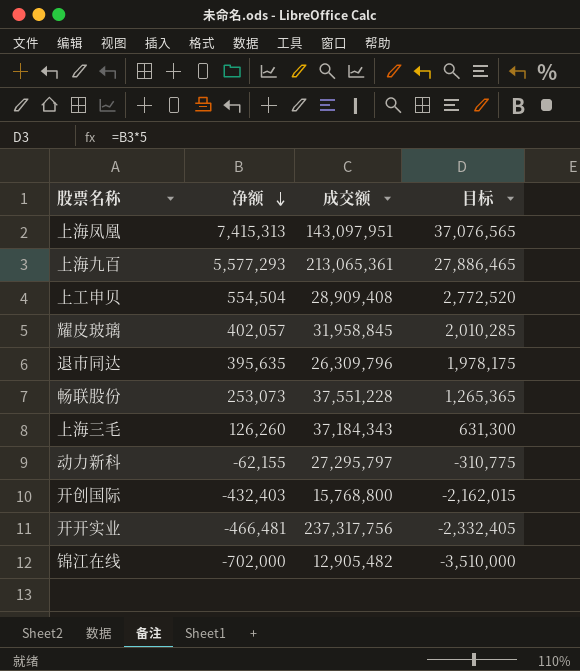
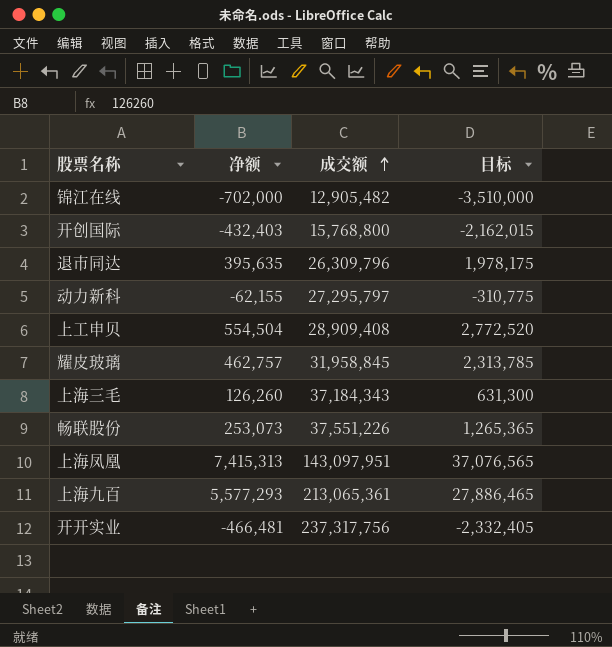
row order: 净额 descending -> 成交额 ascending
耀皮玻璃 | 净额: 402,057 -> 462,757
耀皮玻璃 | 目标: 2,010,285 -> 2,313,785
畅联股份 | 成交额: 37,551,228 -> 37,551,226

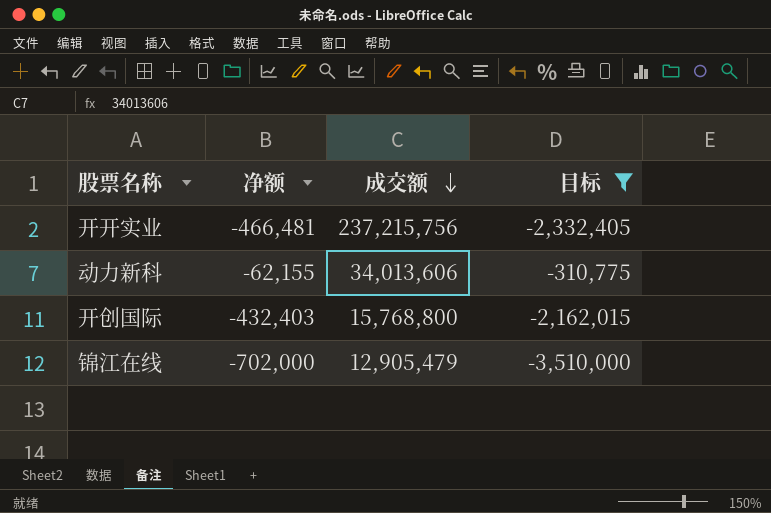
filter: none -> 目标 <= -310,775
row order: 成交额 ascending -> 成交额 descending
开开实业 | 成交额: 237,317,756 -> 237,215,756
动力新科 | 成交额: 27,295,797 -> 34,013,606
锦江在线 | 成交额: 12,905,482 -> 12,905,479

